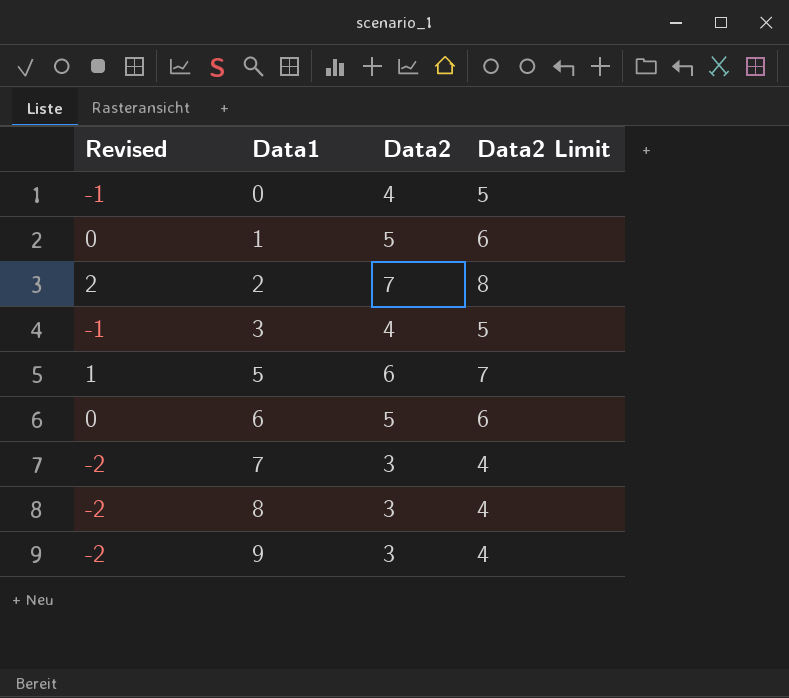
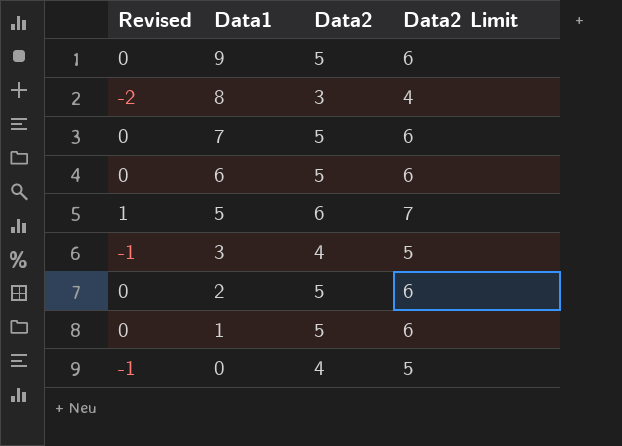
row order: Data1 ascending -> Data1 descending
9 | Revised: -2 -> 0
9 | Data2: 3 -> 5
9 | Data2 Limit: 4 -> 6
7 | Revised: -2 -> 0
7 | Data2: 3 -> 5
7 | Data2 Limit: 4 -> 6
2 | Revised: 2 -> 0
2 | Data2: 7 -> 5
2 | Data2 Limit: 8 -> 6

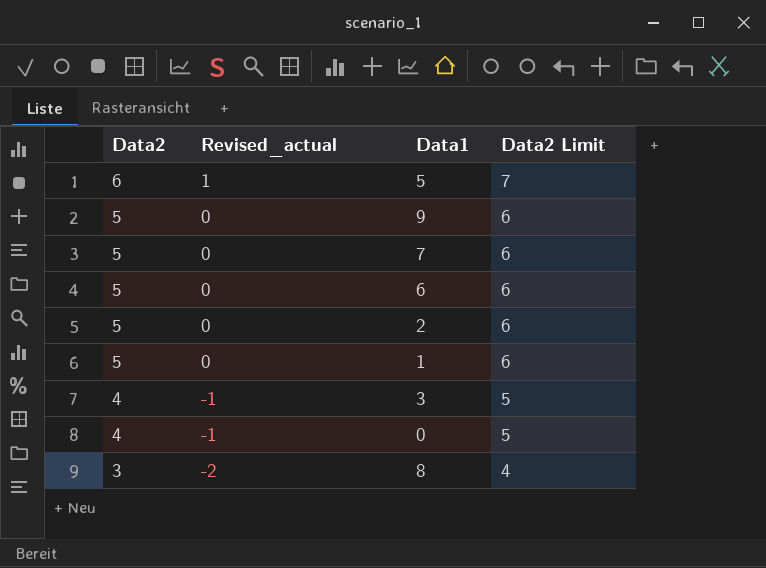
row order: Data1 descending -> Data2 descending
column Data2 | position: 3 -> 1
column name: Revised -> Revised_actual

